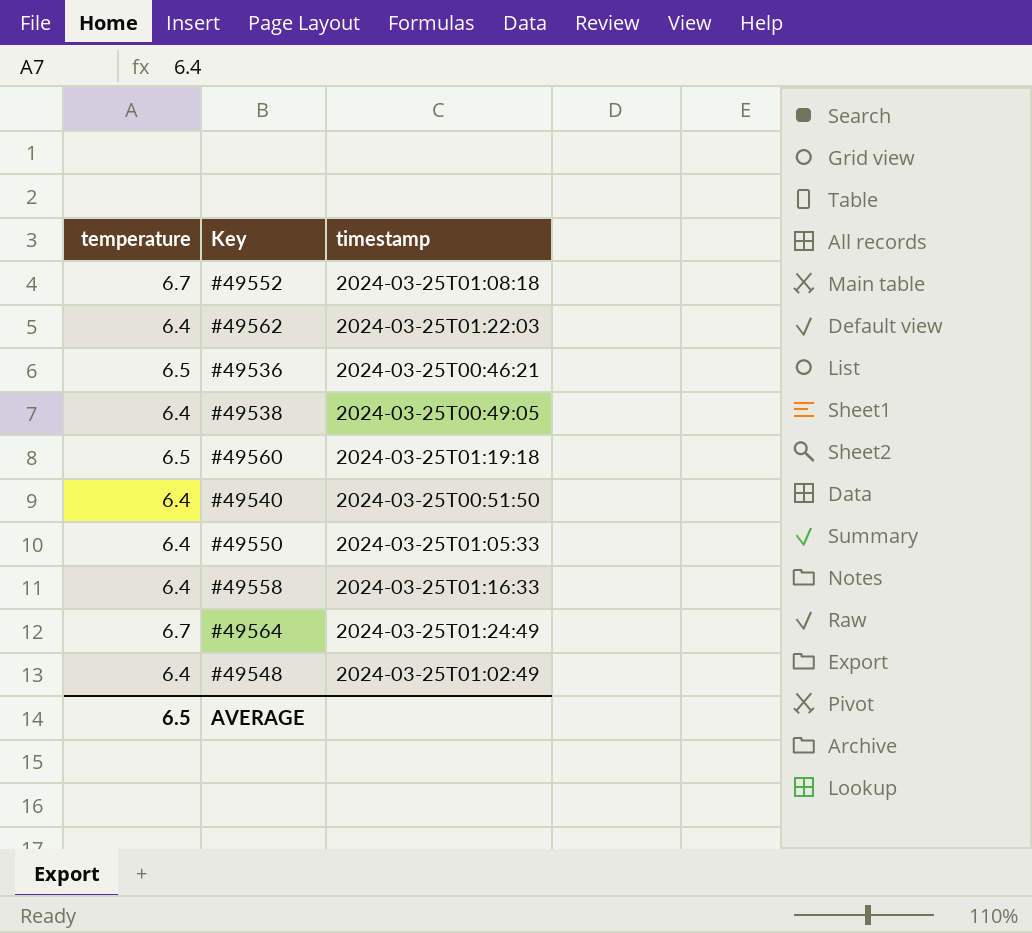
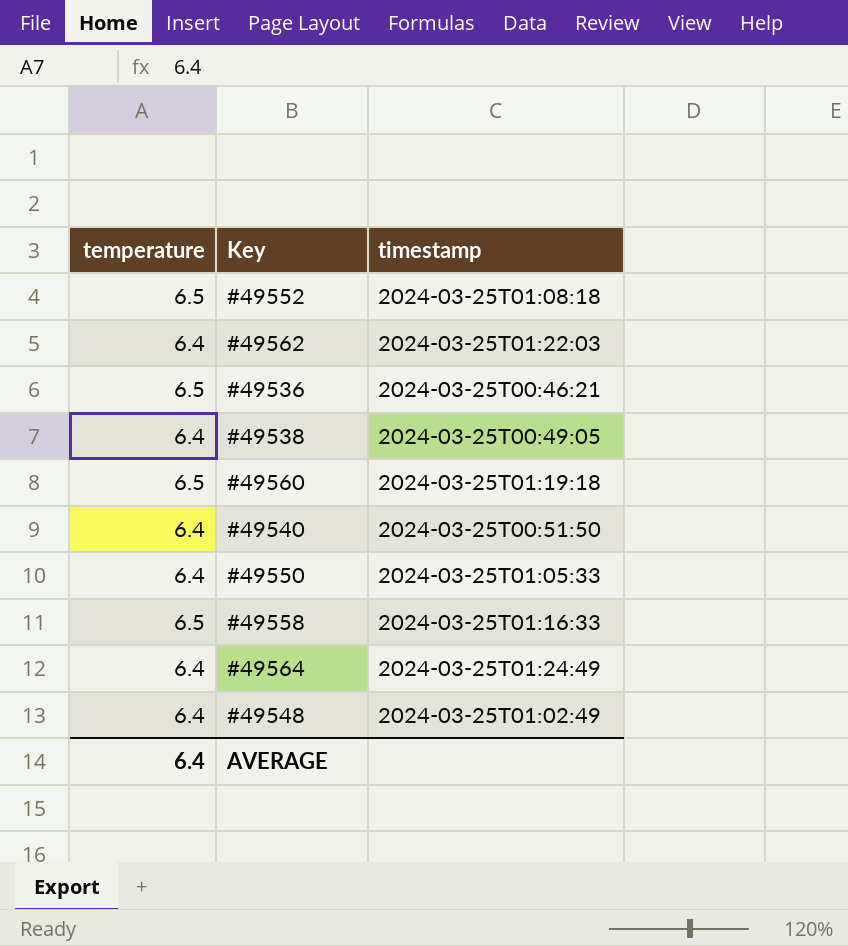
#49552 | temperature: 6.7 -> 6.5
#49558 | temperature: 6.4 -> 6.5
#49564 | temperature: 6.7 -> 6.4
AVERAGE | temperature: 6.5 -> 6.4

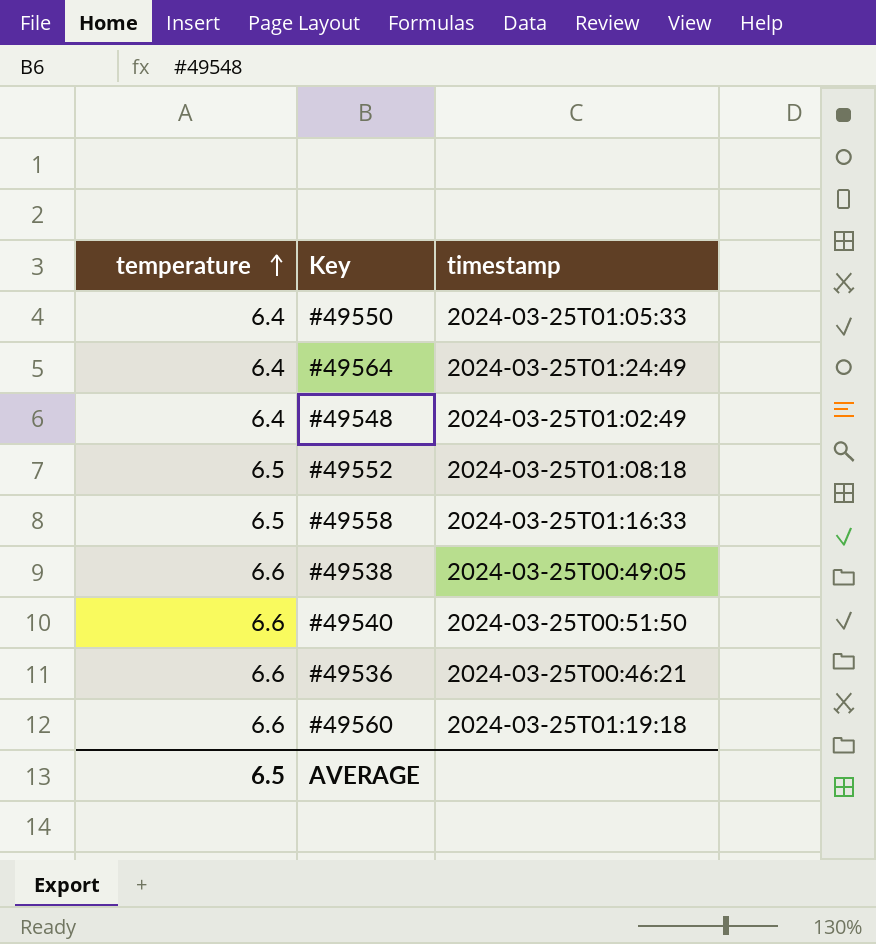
row order: none -> temperature ascending
row #49562: 6.4 | 2024-03-25T01:22:03 -> none
#49538 | temperature: 6.4 -> 6.6
#49540 | temperature: 6.4 -> 6.6
#49536 | temperature: 6.5 -> 6.6
#49560 | temperature: 6.5 -> 6.6
AVERAGE | temperature: 6.4 -> 6.5

